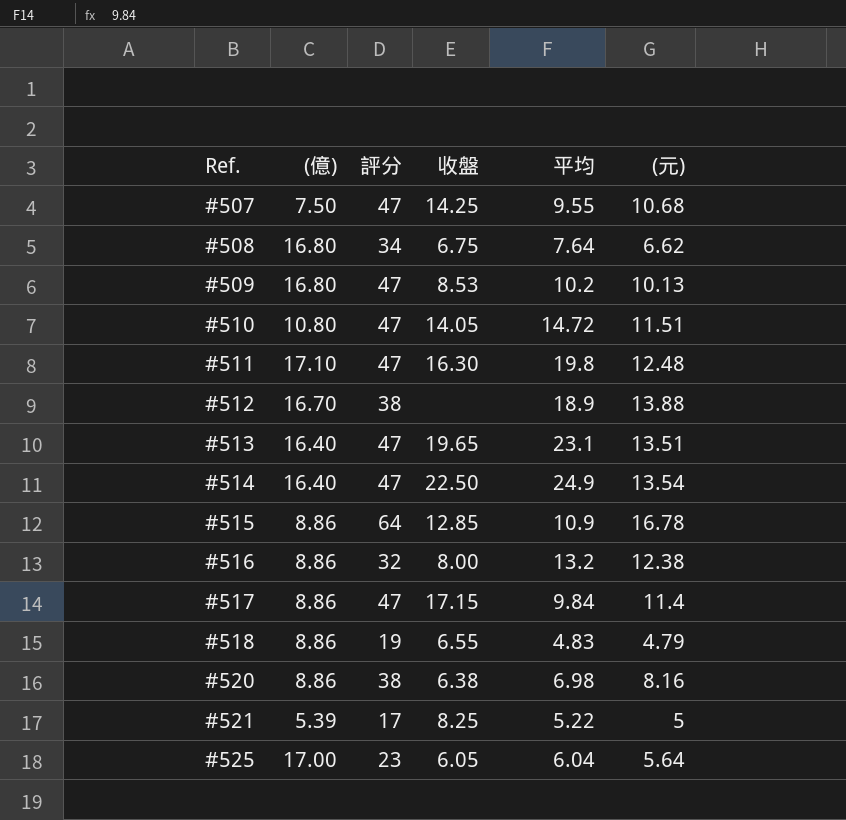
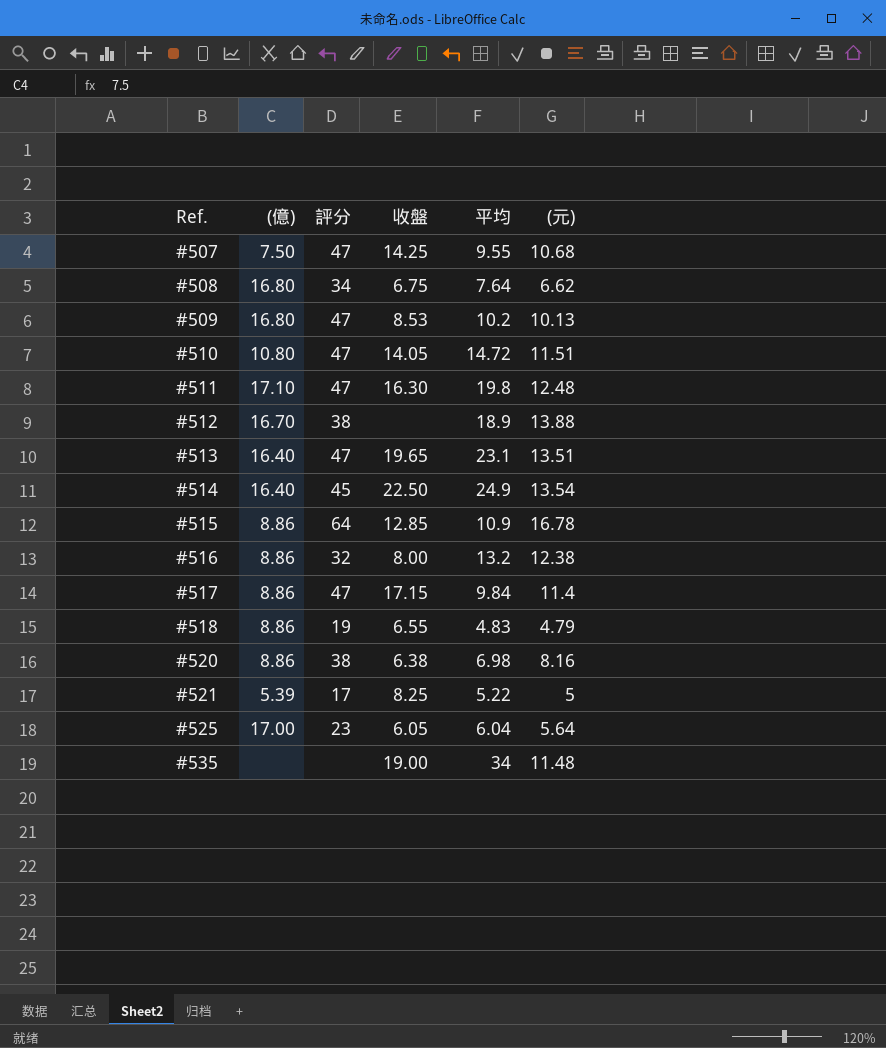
#514 | 評分: 47 -> 45
row #535: none -> none | none | 19.00 | 34 | 11.48

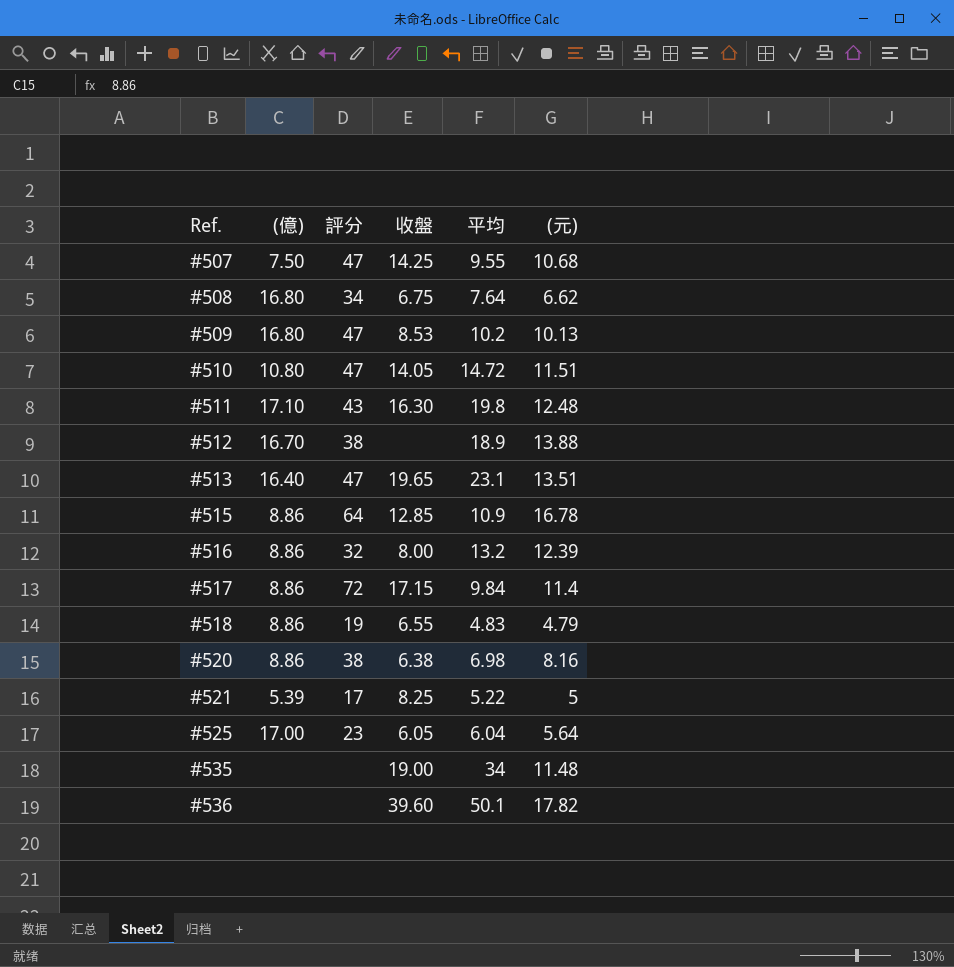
row #514: 16.40 | 45 | 22.50 | 24.9 | 13.54 -> none
#511 | 評分: 47 -> 43
#516 | (元): 12.38 -> 12.39
#517 | 評分: 47 -> 72
row #536: none -> none | none | 39.60 | 50.1 | 17.82

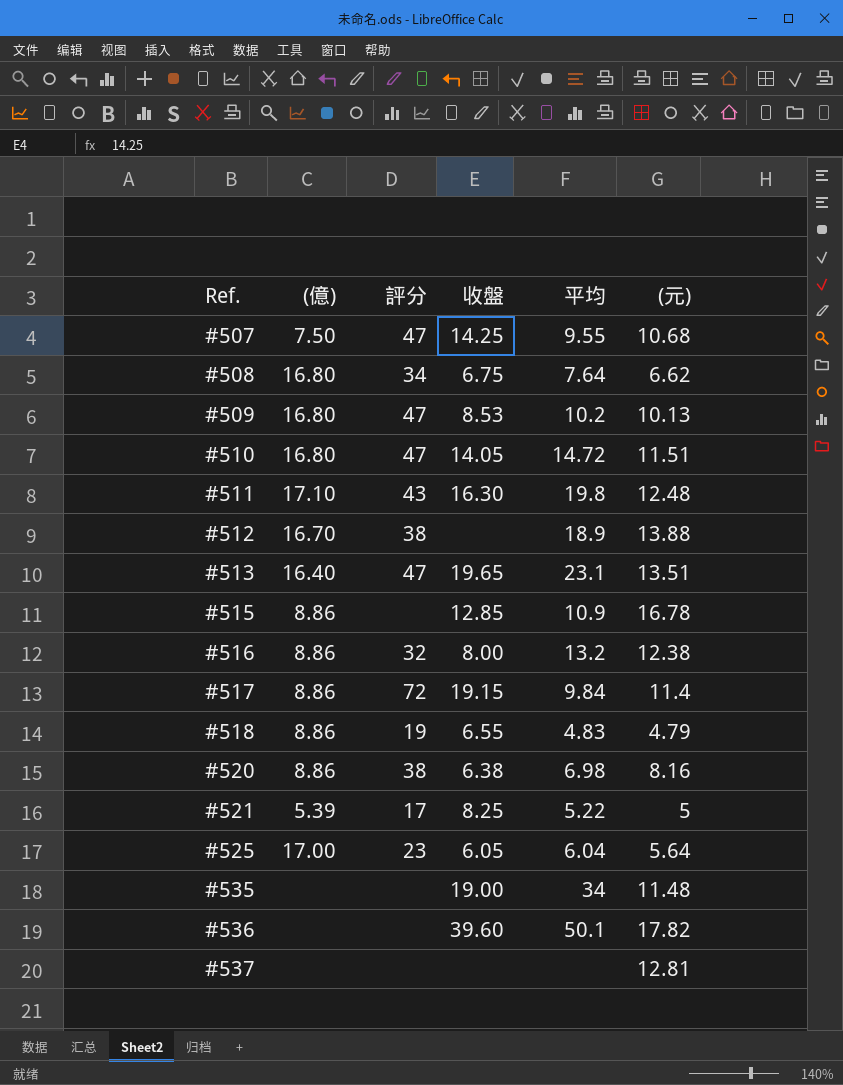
#510 | (億): 10.80 -> 16.80
#515 | 評分: 64 -> none
#516 | (元): 12.39 -> 12.38
#517 | 收盤: 17.15 -> 19.15
row #537: none -> none | none | none | none | 12.81

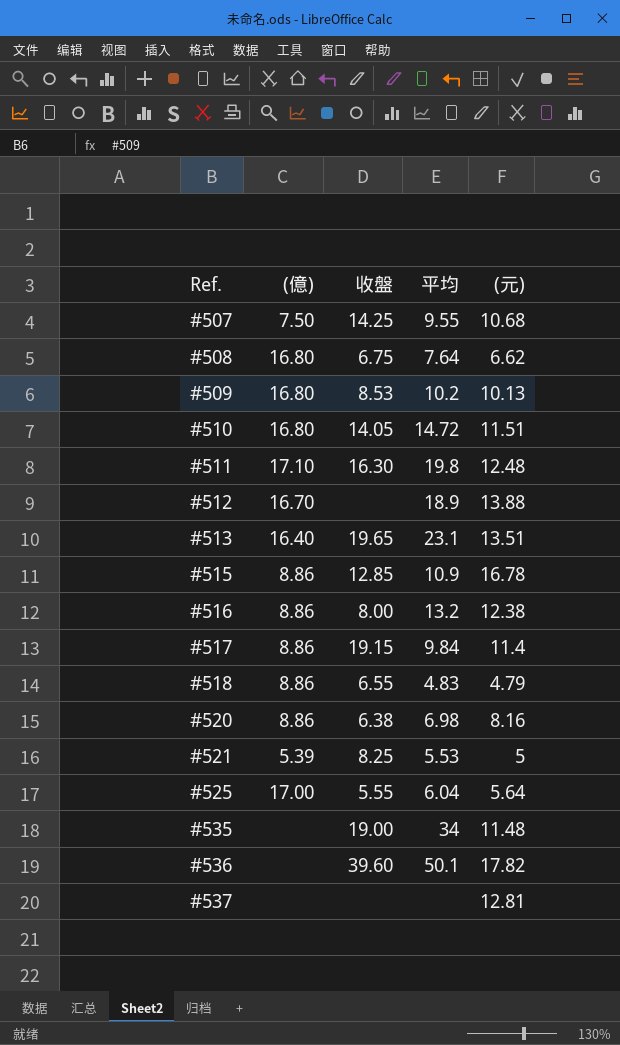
column 評分 | position: 3 -> none
#521 | 平均: 5.22 -> 5.53
#525 | 收盤: 6.05 -> 5.55

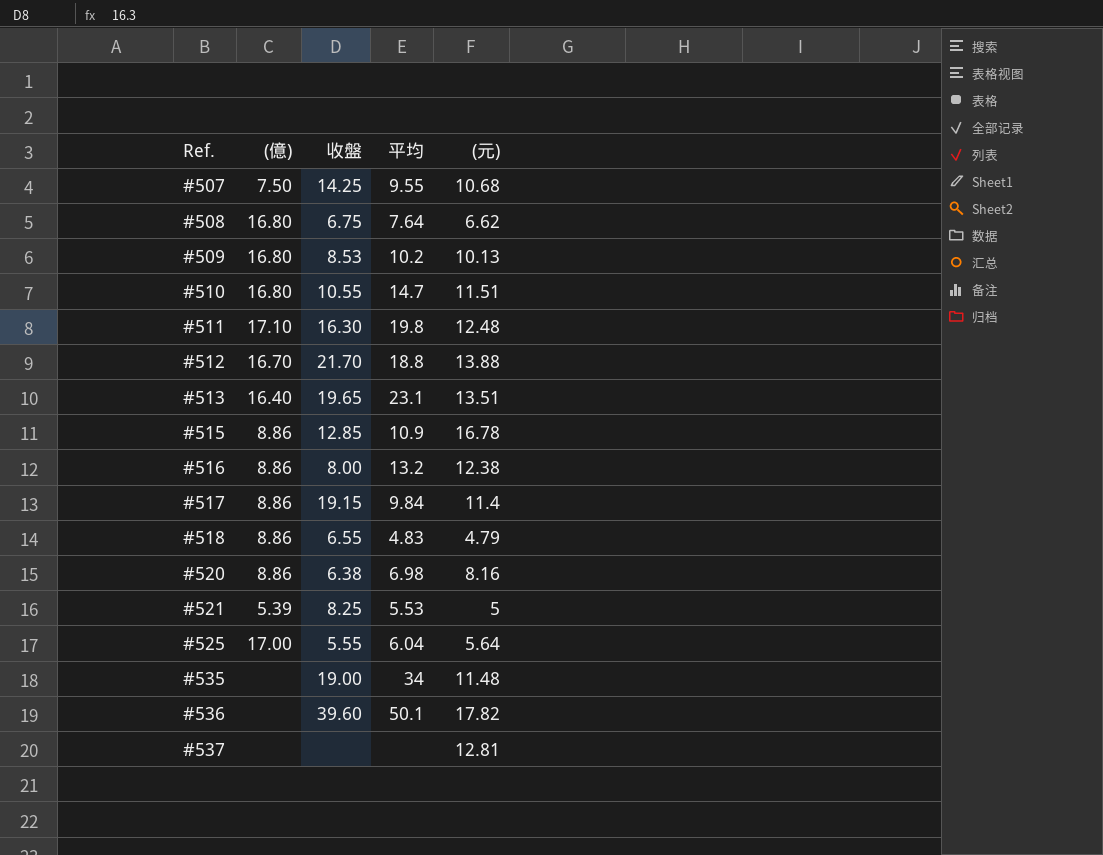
#510 | 收盤: 14.05 -> 10.55
#510 | 平均: 14.72 -> 14.7
#512 | 收盤: none -> 21.70
#512 | 平均: 18.9 -> 18.8

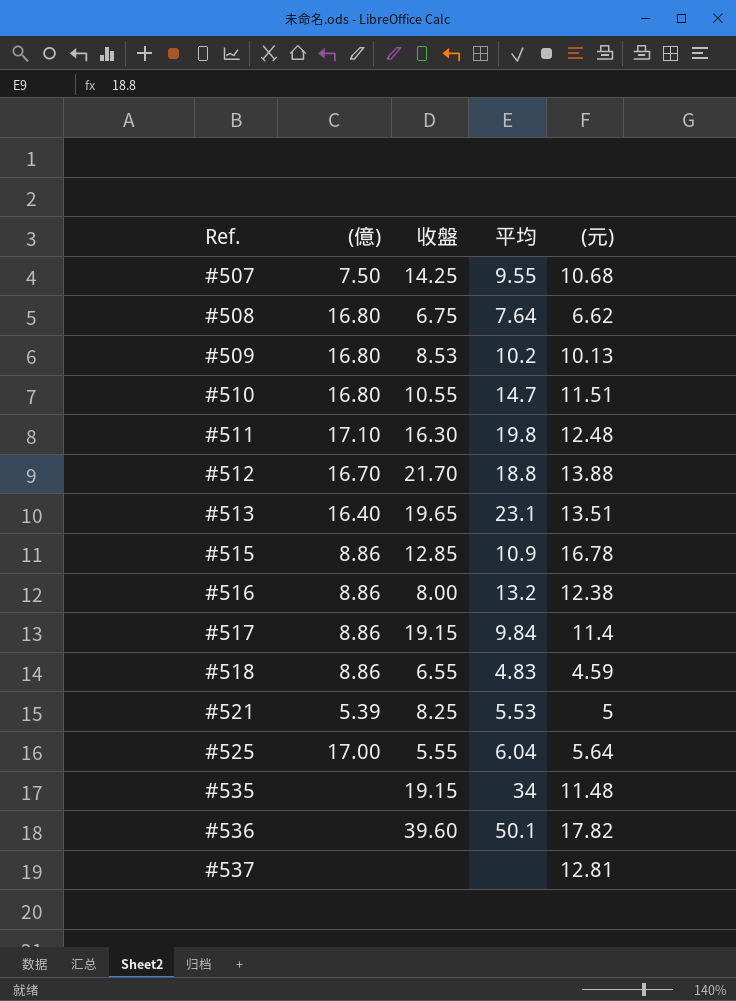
row #520: 8.86 | 6.38 | 6.98 | 8.16 -> none
#518 | (元): 4.79 -> 4.59
#535 | 收盤: 19.00 -> 19.15

